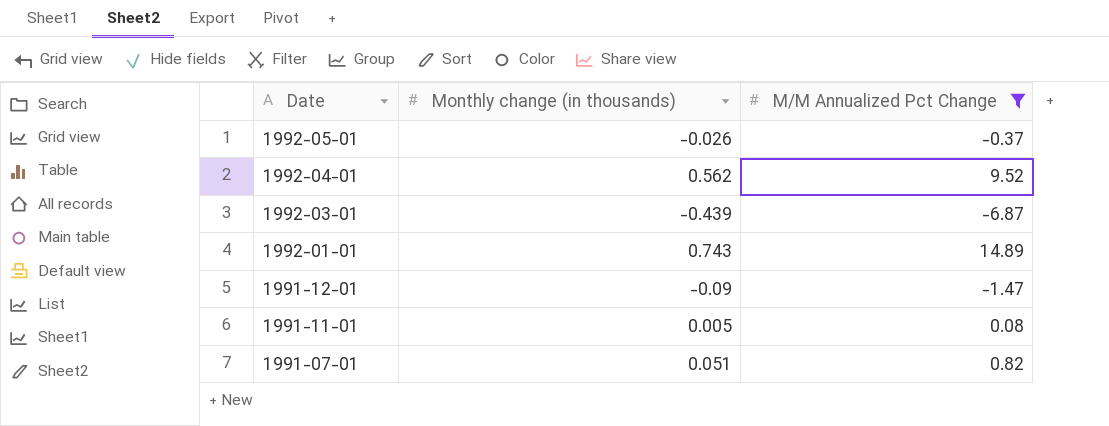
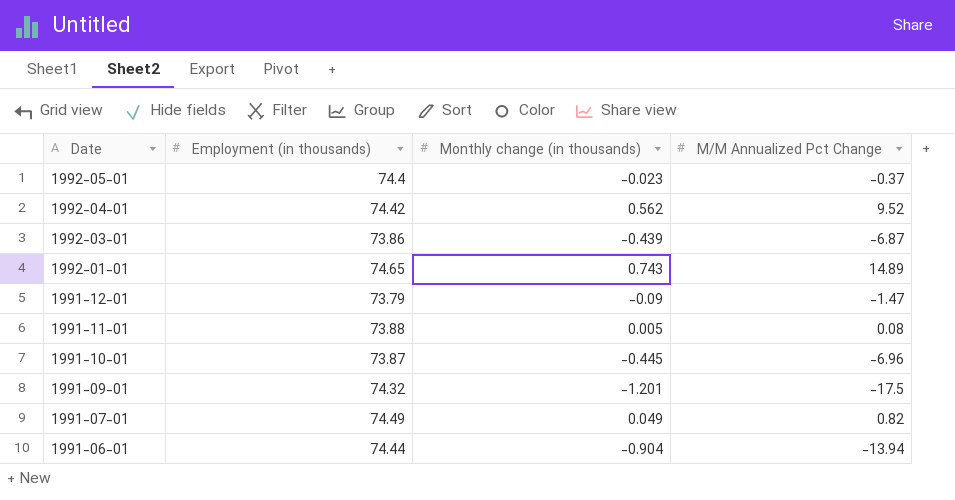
filter: M/M Annualized Pct Change >= -6.87 -> none
column Employment (in thousands) | position: none -> 2
1992-05-01 | Monthly change (in thousands): -0.026 -> -0.023
1991-07-01 | Monthly change (in thousands): 0.051 -> 0.049

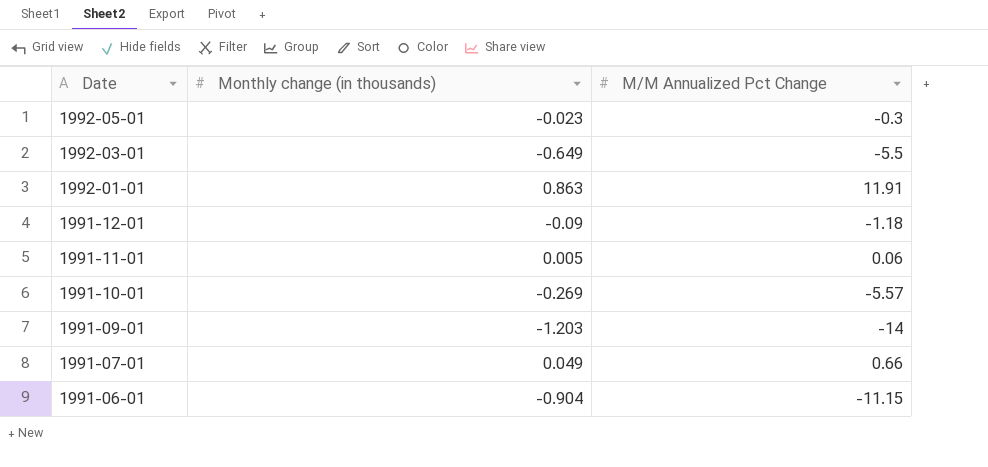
column Employment (in thousands) | position: 2 -> none
row 1992-04-01: 74.42 | 0.562 | 9.52 -> none
1992-05-01 | M/M Annualized Pct Change: -0.37 -> -0.3
1992-03-01 | Monthly change (in thousands): -0.439 -> -0.649
1992-03-01 | M/M Annualized Pct Change: -6.87 -> -5.5
1992-01-01 | Monthly change (in thousands): 0.743 -> 0.863
1992-01-01 | M/M Annualized Pct Change: 14.89 -> 11.91
1991-12-01 | M/M Annualized Pct Change: -1.47 -> -1.18
1991-11-01 | M/M Annualized Pct Change: 0.08 -> 0.06
1991-10-01 | Monthly change (in thousands): -0.445 -> -0.269
1991-10-01 | M/M Annualized Pct Change: -6.96 -> -5.57
1991-09-01 | Monthly change (in thousands): -1.201 -> -1.203
1991-09-01 | M/M Annualized Pct Change: -17.5 -> -14
1991-07-01 | M/M Annualized Pct Change: 0.82 -> 0.66
1991-06-01 | M/M Annualized Pct Change: -13.94 -> -11.15

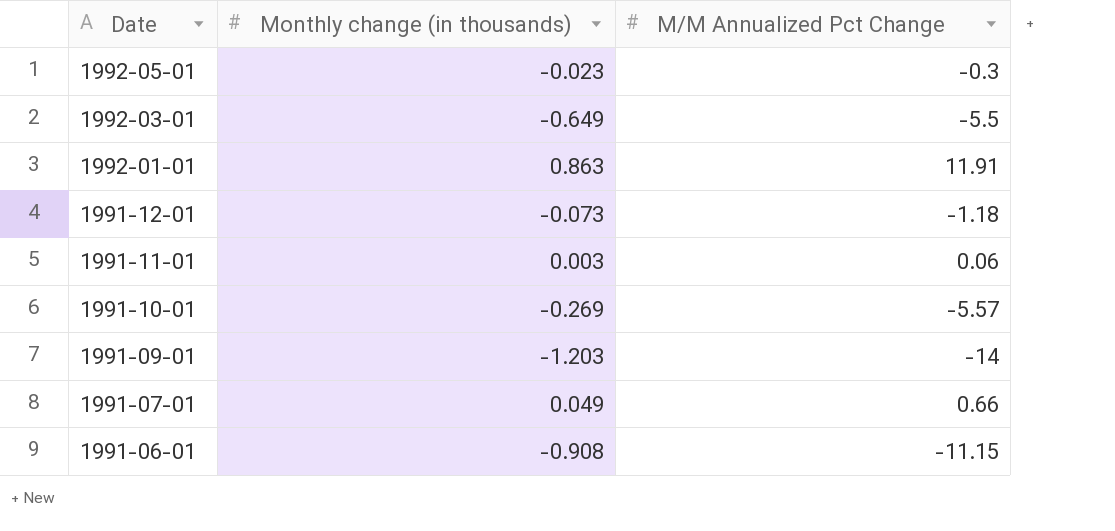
1991-12-01 | Monthly change (in thousands): -0.09 -> -0.073
1991-11-01 | Monthly change (in thousands): 0.005 -> 0.003
1991-06-01 | Monthly change (in thousands): -0.904 -> -0.908

